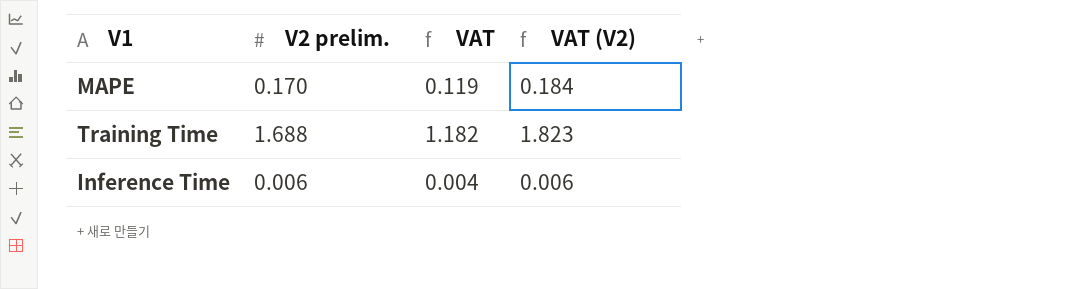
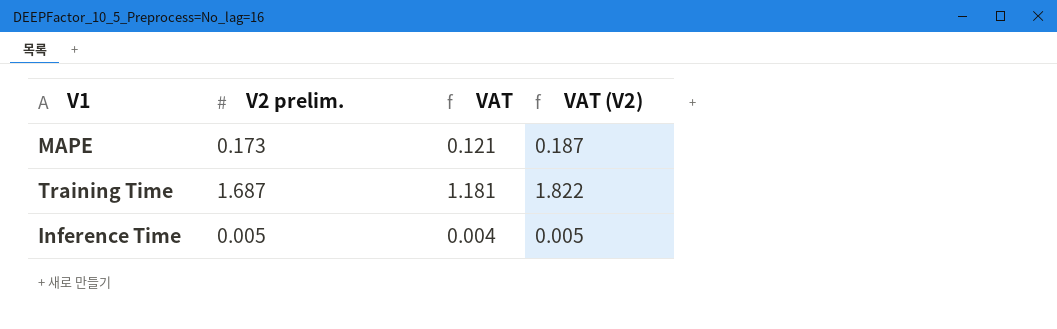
MAPE | V2 prelim.: 0.170 -> 0.173
MAPE | VAT: 0.119 -> 0.121
MAPE | VAT (V2): 0.184 -> 0.187
Training Time | V2 prelim.: 1.688 -> 1.687
Training Time | VAT: 1.182 -> 1.181
Training Time | VAT (V2): 1.823 -> 1.822
Inference Time | V2 prelim.: 0.006 -> 0.005
Inference Time | VAT (V2): 0.006 -> 0.005

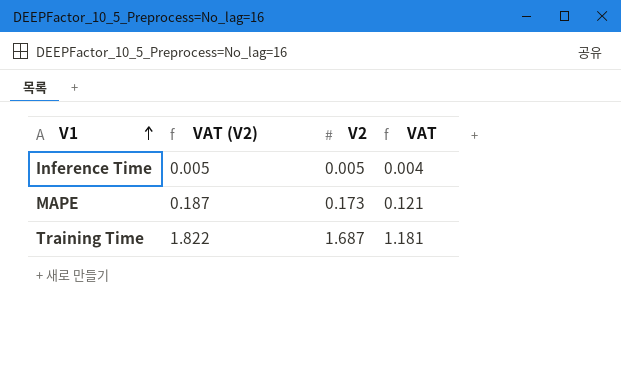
row order: none -> V1 ascending
column VAT (V2) | position: 4 -> 2
column name: V2 prelim. -> V2

